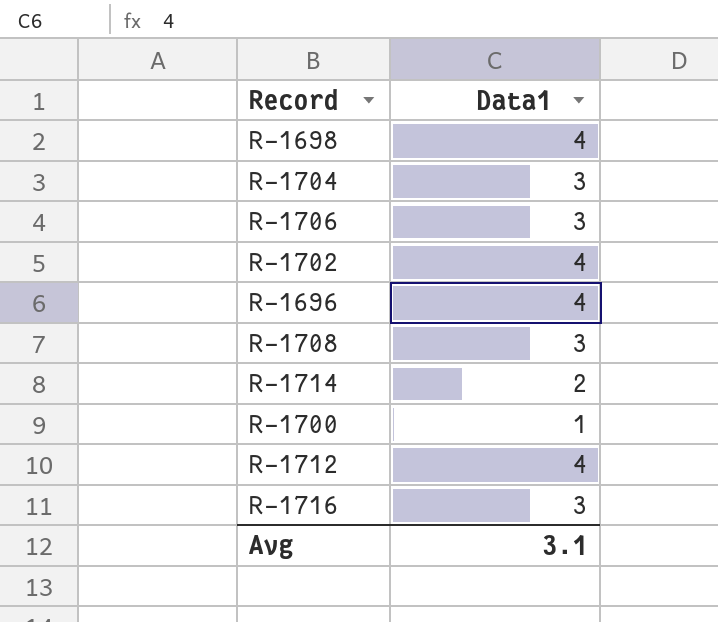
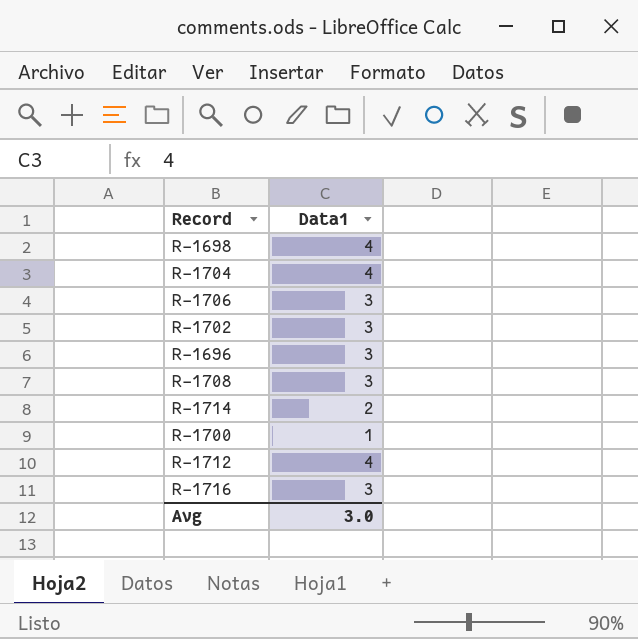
R-1704 | Data1: 3 -> 4
R-1702 | Data1: 4 -> 3
R-1696 | Data1: 4 -> 3
Avg | Data1: 3.1 -> 3.0

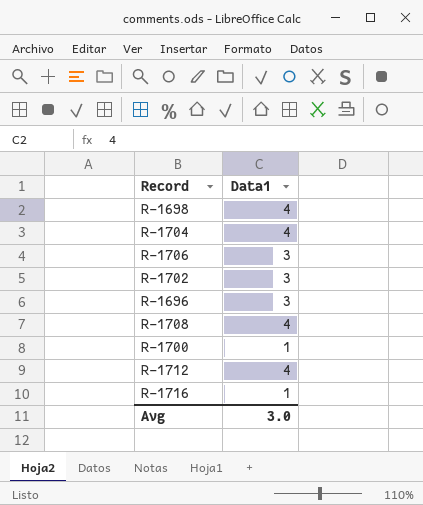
row R-1714: 2 -> none
R-1708 | Data1: 3 -> 4
R-1716 | Data1: 3 -> 1

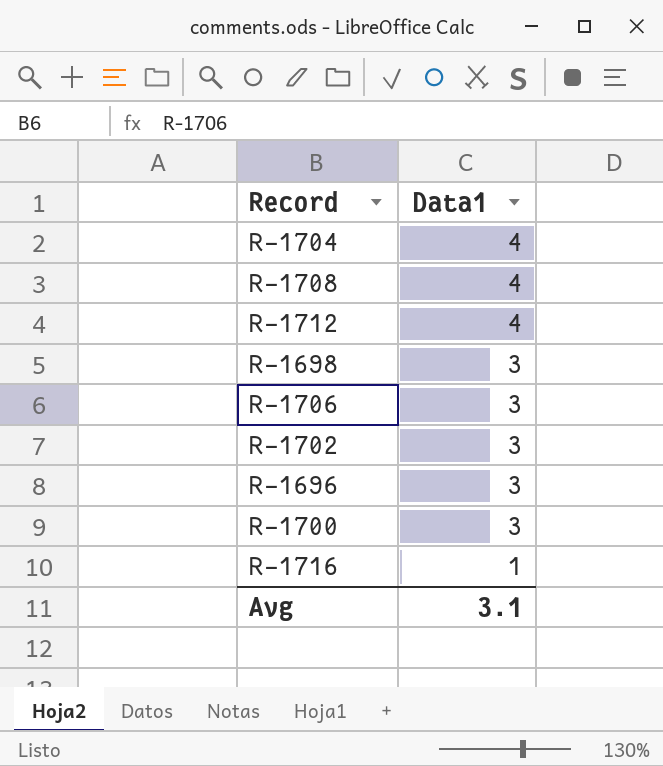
row order: none -> Data1 descending
R-1698 | Data1: 4 -> 3
R-1700 | Data1: 1 -> 3
Avg | Data1: 3.0 -> 3.1

